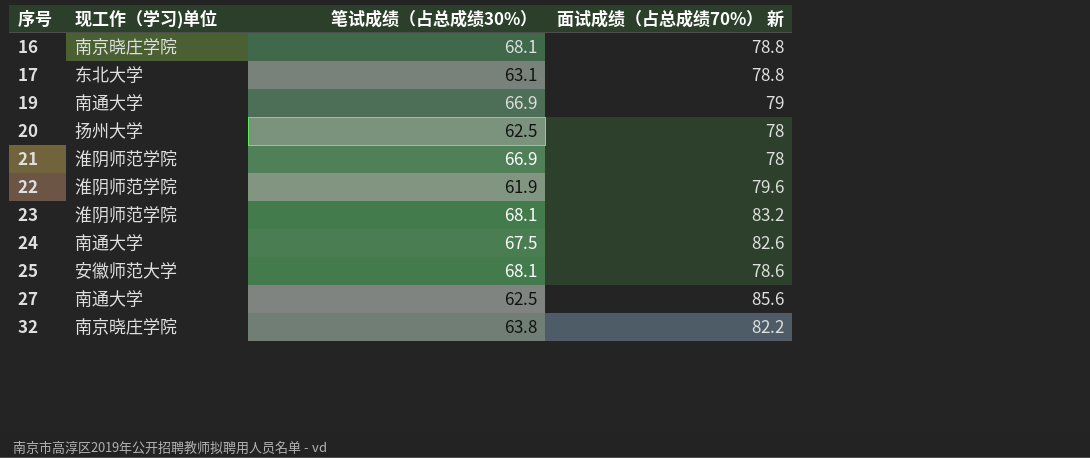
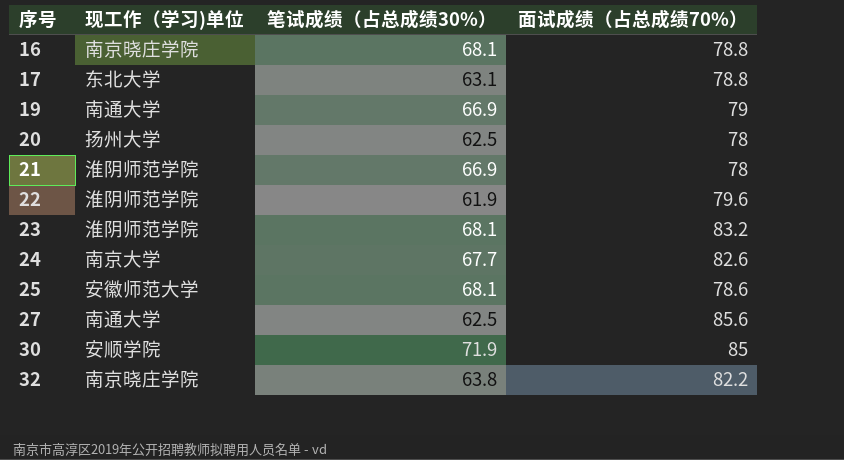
column name: 面试成绩（占总成绩70%） 新 -> 面试成绩（占总成绩70%）
24 | 现工作（学习)单位: 南通大学 -> 南京大学
24 | 笔试成绩（占总成绩30%）: 67.5 -> 67.7
row 30: none -> 安顺学院 | 71.9 | 85

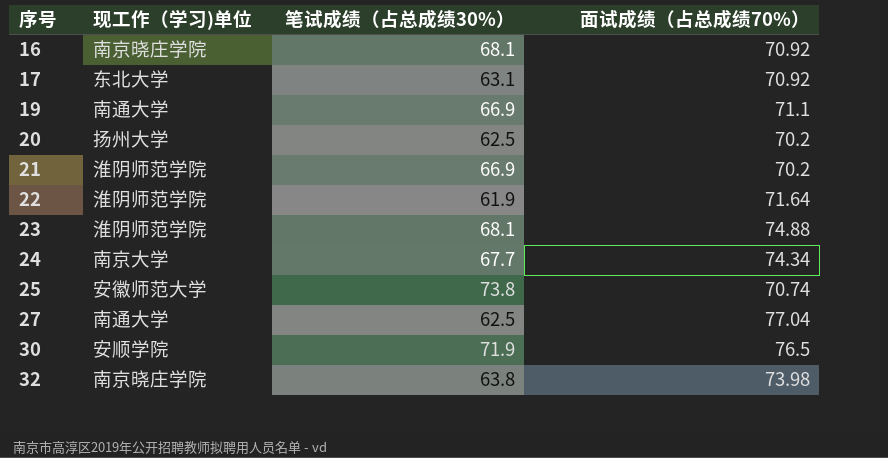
16 | 面试成绩（占总成绩70%）: 78.8 -> 70.92
17 | 面试成绩（占总成绩70%）: 78.8 -> 70.92
19 | 面试成绩（占总成绩70%）: 79 -> 71.1
20 | 面试成绩（占总成绩70%）: 78 -> 70.2
21 | 面试成绩（占总成绩70%）: 78 -> 70.2
22 | 面试成绩（占总成绩70%）: 79.6 -> 71.64
23 | 面试成绩（占总成绩70%）: 83.2 -> 74.88
24 | 面试成绩（占总成绩70%）: 82.6 -> 74.34
25 | 笔试成绩（占总成绩30%）: 68.1 -> 73.8
25 | 面试成绩（占总成绩70%）: 78.6 -> 70.74
27 | 面试成绩（占总成绩70%）: 85.6 -> 77.04
30 | 面试成绩（占总成绩70%）: 85 -> 76.5
32 | 面试成绩（占总成绩70%）: 82.2 -> 73.98

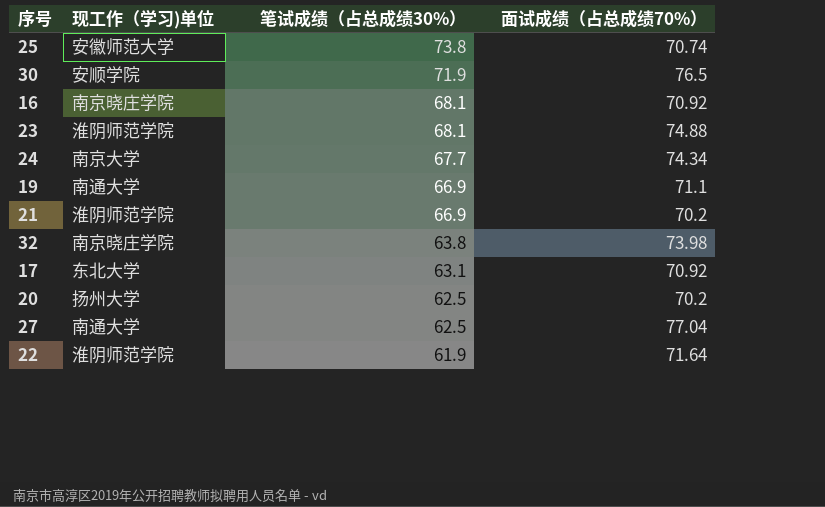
row order: 序号 ascending -> 笔试成绩（占总成绩30%） descending

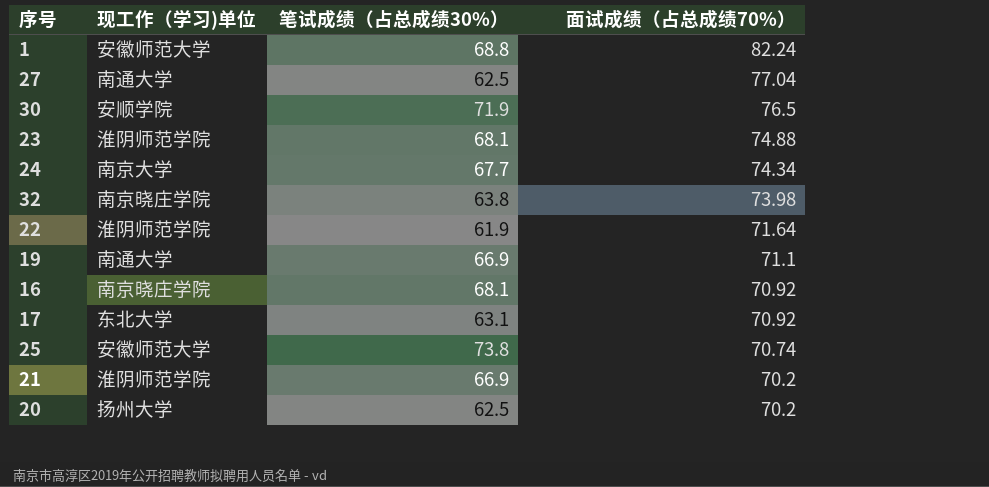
row order: 笔试成绩（占总成绩30%） descending -> 面试成绩（占总成绩70%） descending
row 1: none -> 安徽师范大学 | 68.8 | 82.24

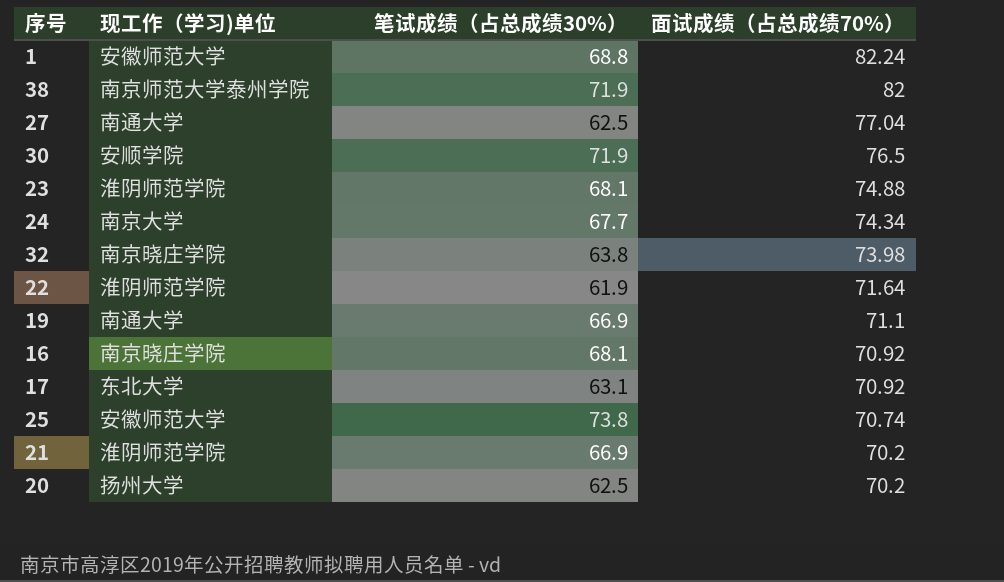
row 38: none -> 南京师范大学泰州学院 | 71.9 | 82

